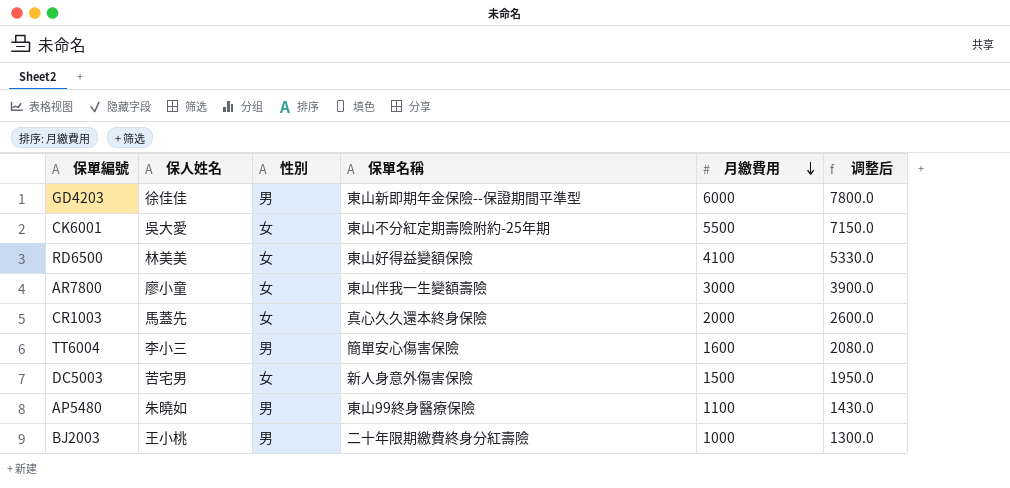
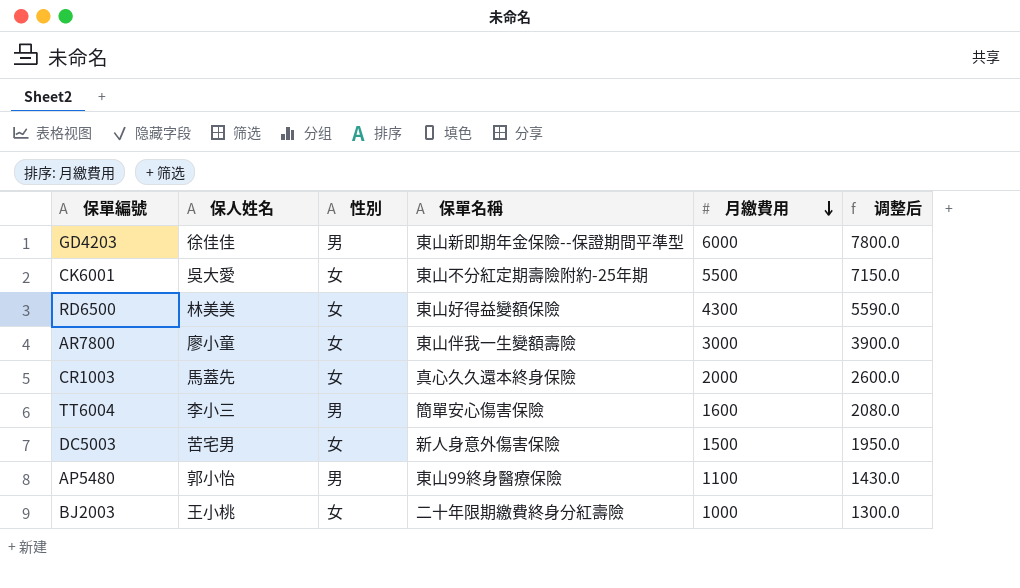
RD6500 | 月繳費用: 4100 -> 4300
RD6500 | 调整后: 5330.0 -> 5590.0
AP5480 | 保人姓名: 朱曉如 -> 郭小怡
BJ2003 | 性別: 男 -> 女

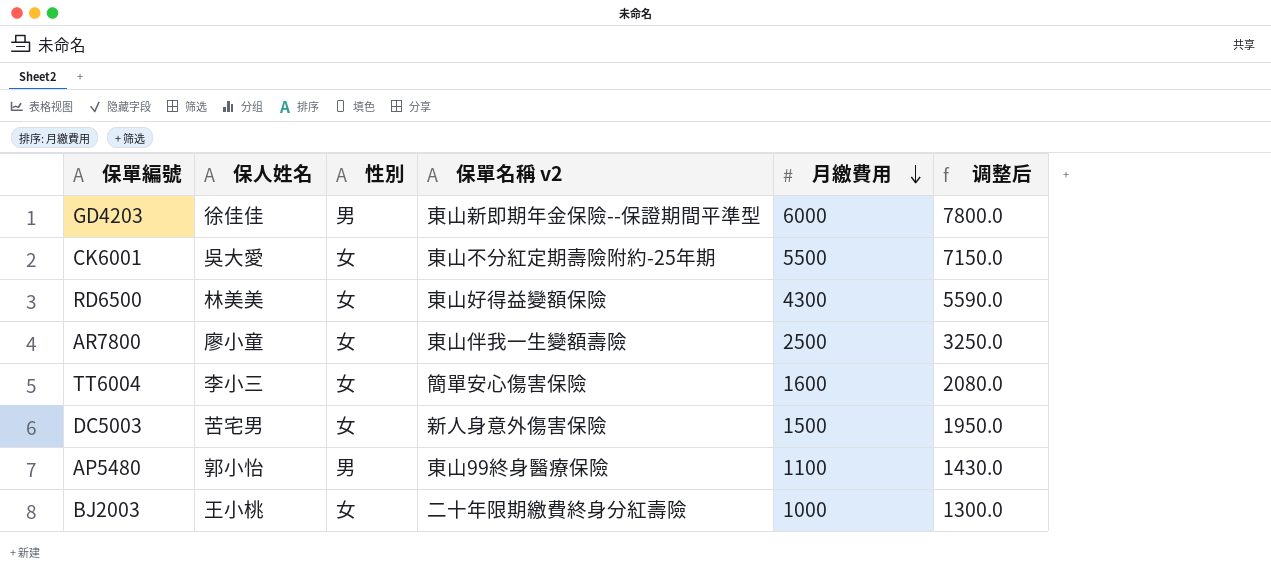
column name: 保單名稱 -> 保單名稱 v2
row CR1003: 馬蓋先 | 女 | 真心久久還本終身保險 | 2000 | 2600.0 -> none
AR7800 | 月繳費用: 3000 -> 2500
AR7800 | 调整后: 3900.0 -> 3250.0
TT6004 | 性別: 男 -> 女

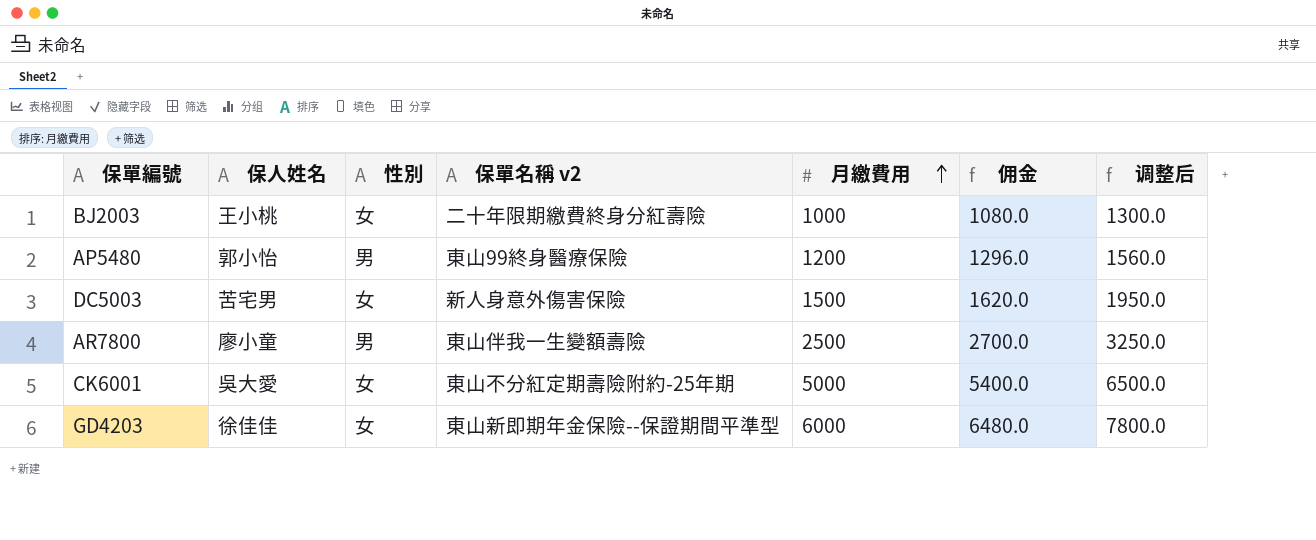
row order: 月繳費用 descending -> 月繳費用 ascending
column 佣金 | formula: none -> [月繳費用] * 1.08
row RD6500: 林美美 | 女 | 東山好得益變額保險 | 4300 | 5590.0 -> none
row TT6004: 李小三 | 女 | 簡單安心傷害保險 | 1600 | 2080.0 -> none
AP5480 | 月繳費用: 1100 -> 1200
AP5480 | 调整后: 1430.0 -> 1560.0
AR7800 | 性別: 女 -> 男
CK6001 | 月繳費用: 5500 -> 5000
CK6001 | 调整后: 7150.0 -> 6500.0
GD4203 | 性別: 男 -> 女

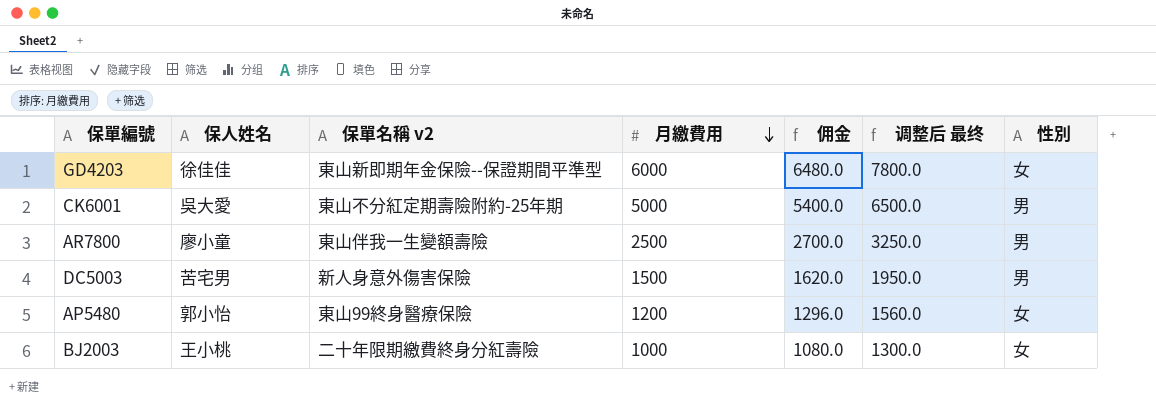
row order: 月繳費用 ascending -> 月繳費用 descending
column name: 调整后 -> 调整后 最终
column 性別 | position: 3 -> 7
CK6001 | 性別: 女 -> 男
DC5003 | 性別: 女 -> 男
AP5480 | 性別: 男 -> 女

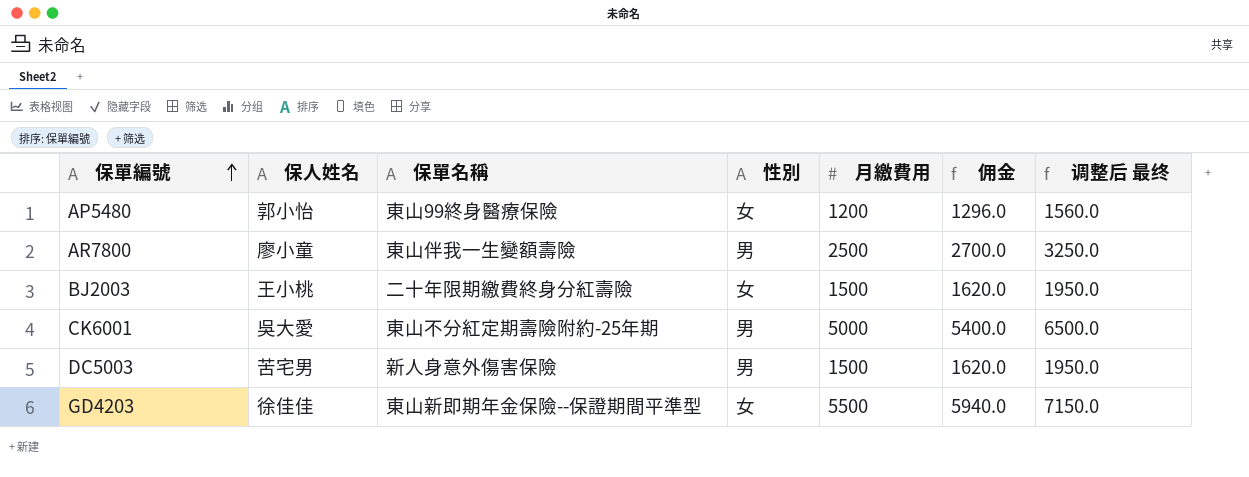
row order: 月繳費用 descending -> 保單編號 ascending
column name: 保單名稱 v2 -> 保單名稱
column 性別 | position: 7 -> 4
BJ2003 | 月繳費用: 1000 -> 1500
BJ2003 | 佣金: 1080.0 -> 1620.0
BJ2003 | 调整后 最终: 1300.0 -> 1950.0
GD4203 | 月繳費用: 6000 -> 5500
GD4203 | 佣金: 6480.0 -> 5940.0
GD4203 | 调整后 最终: 7800.0 -> 7150.0

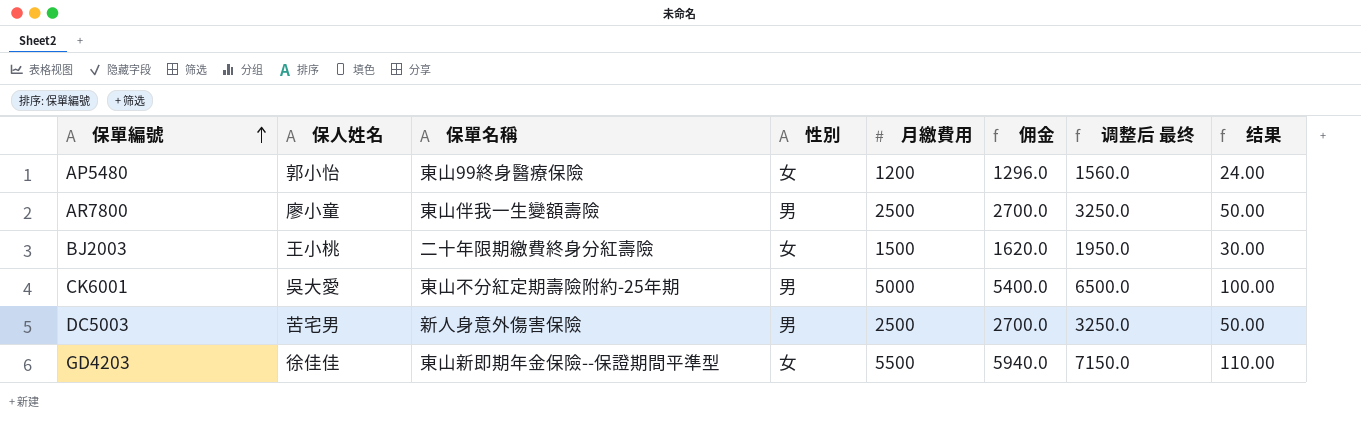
column 结果 | formula: none -> [月繳費用] * 0.02
DC5003 | 月繳費用: 1500 -> 2500
DC5003 | 佣金: 1620.0 -> 2700.0
DC5003 | 调整后 最终: 1950.0 -> 3250.0

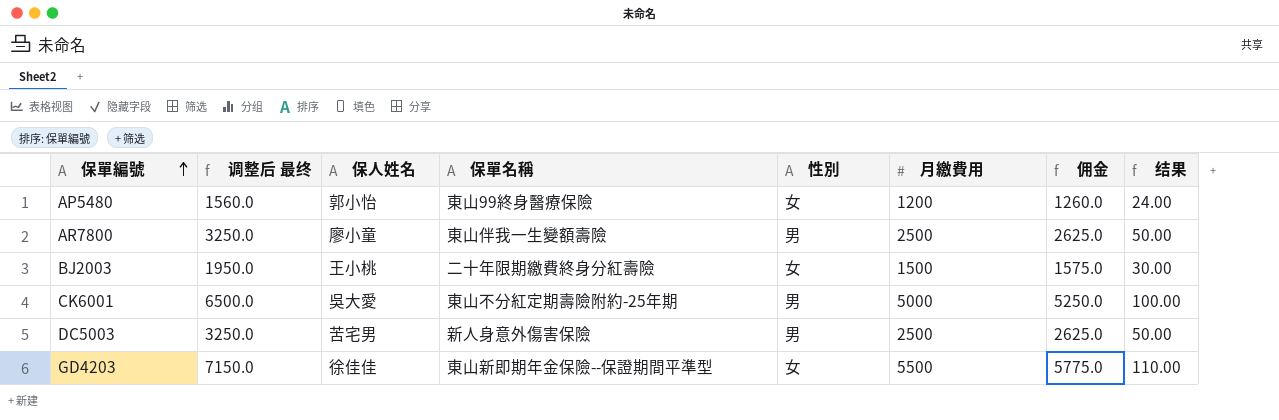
column 调整后 最终 | position: 7 -> 2
column 佣金 | formula: [月繳費用] * 1.08 -> [月繳費用] * 1.05

